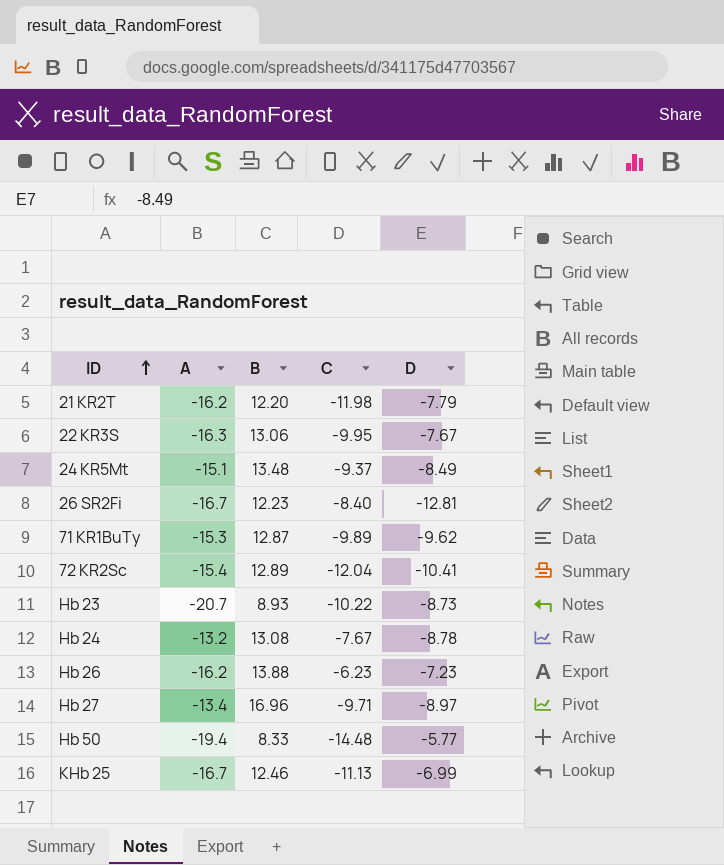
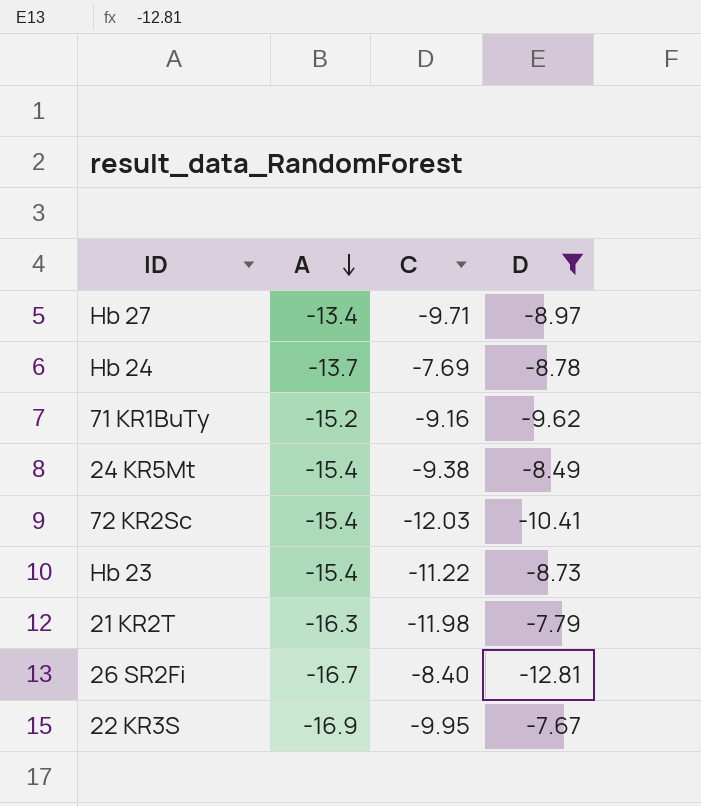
filter: none -> D <= -7.67
row order: ID ascending -> A descending
column B | position: 3 -> none
Hb 24 | A: -13.2 -> -13.7
Hb 24 | C: -7.67 -> -7.69
71 KR1BuTy | A: -15.3 -> -15.2
71 KR1BuTy | C: -9.89 -> -9.16
24 KR5Mt | A: -15.1 -> -15.4
24 KR5Mt | C: -9.37 -> -9.38
72 KR2Sc | C: -12.04 -> -12.03
Hb 23 | A: -20.7 -> -15.4
Hb 23 | C: -10.22 -> -11.22
21 KR2T | A: -16.2 -> -16.3
22 KR3S | A: -16.3 -> -16.9

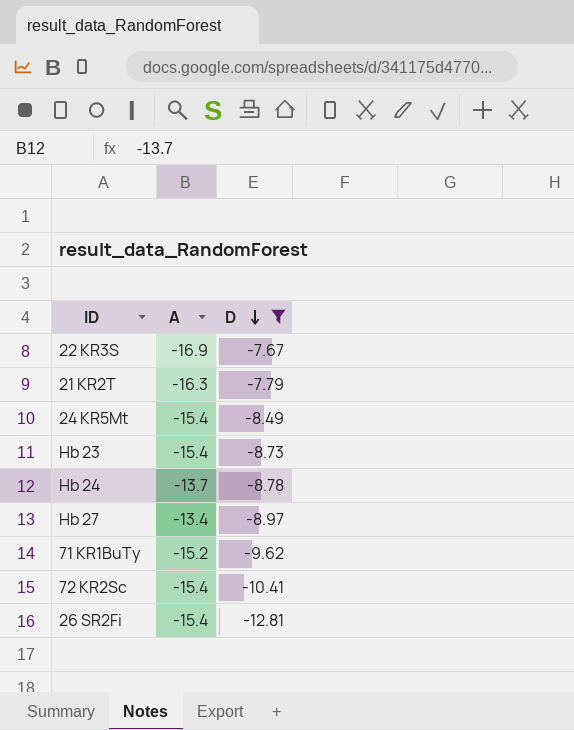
row order: A descending -> D descending
column C | position: 3 -> none
26 SR2Fi | A: -16.7 -> -15.4

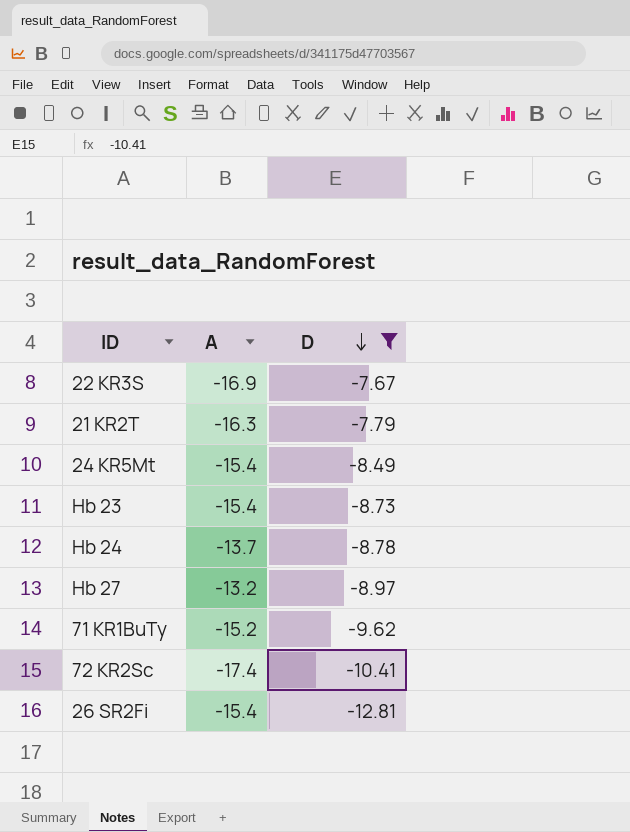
Hb 27 | A: -13.4 -> -13.2
72 KR2Sc | A: -15.4 -> -17.4

